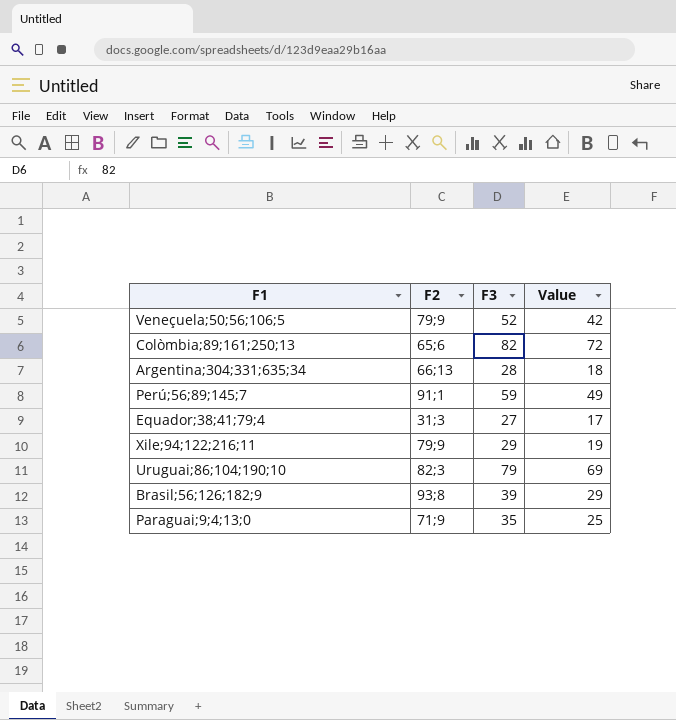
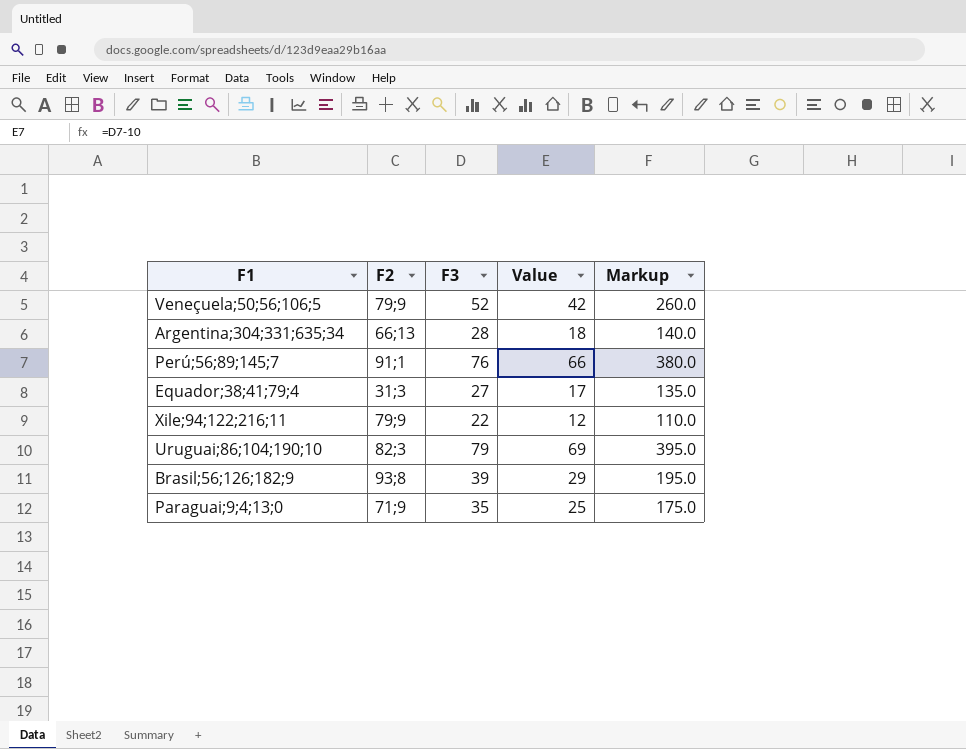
column Markup | formula: none -> [F3] * 5
row Colòmbia;89;161;250;13: 65;6 | 82 | 72 -> none
Perú;56;89;145;7 | F3: 59 -> 76
Perú;56;89;145;7 | Value: 49 -> 66
Xile;94;122;216;11 | F3: 29 -> 22
Xile;94;122;216;11 | Value: 19 -> 12

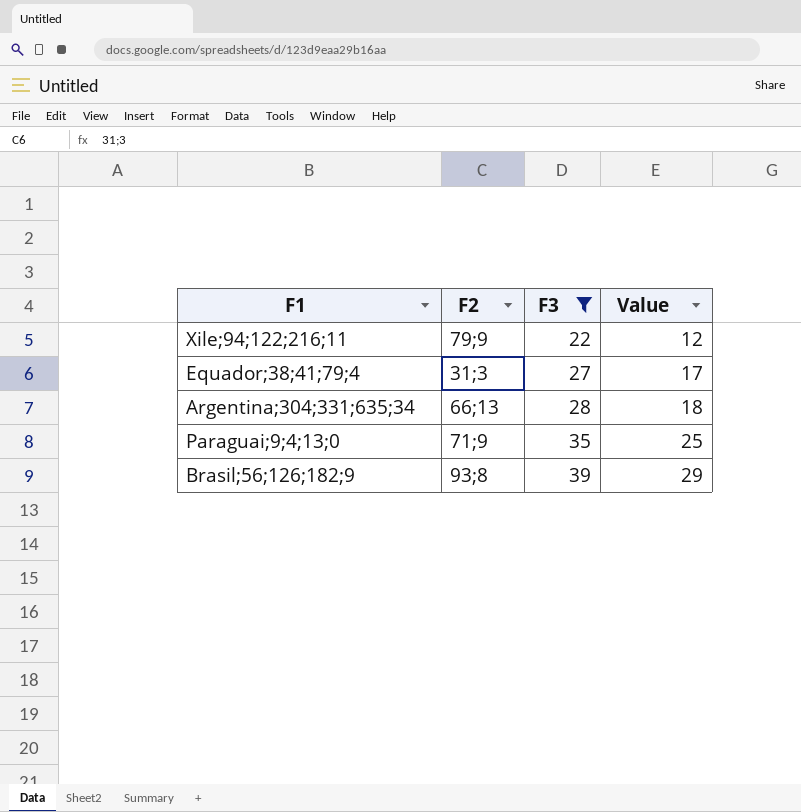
filter: none -> F3 <= 39
row order: none -> F3 ascending
column Markup | formula: [F3] * 5 -> none

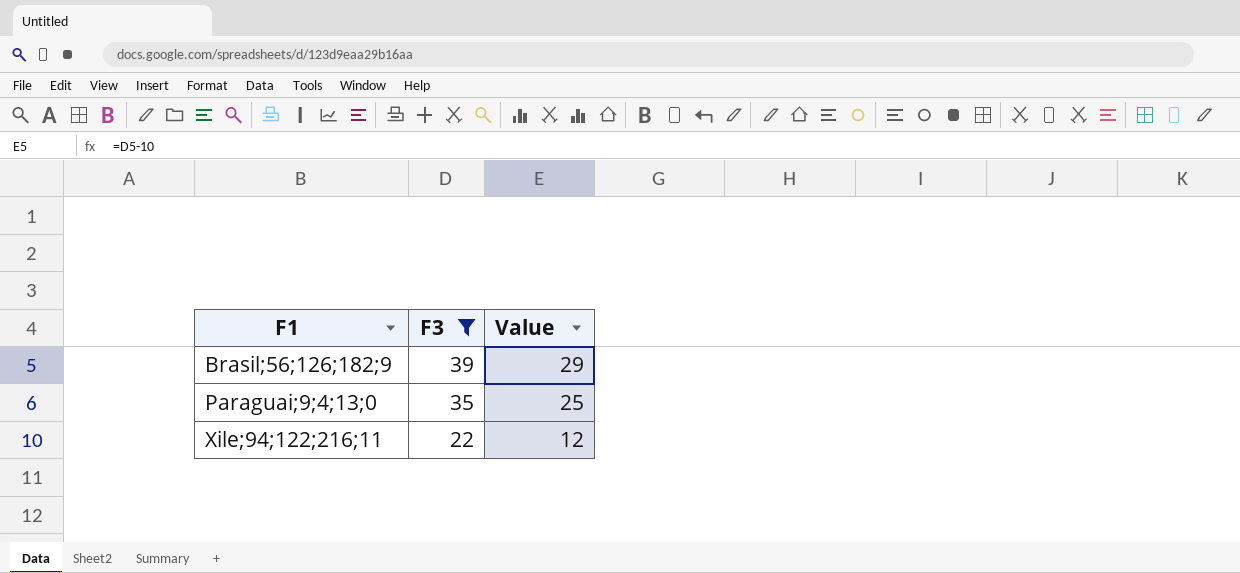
row order: F3 ascending -> F1 ascending
column F2 | position: 2 -> none
row Equador;38;41;79;4: 31;3 | 27 | 17 -> none
row Argentina;304;331;635;34: 66;13 | 28 | 18 -> none

